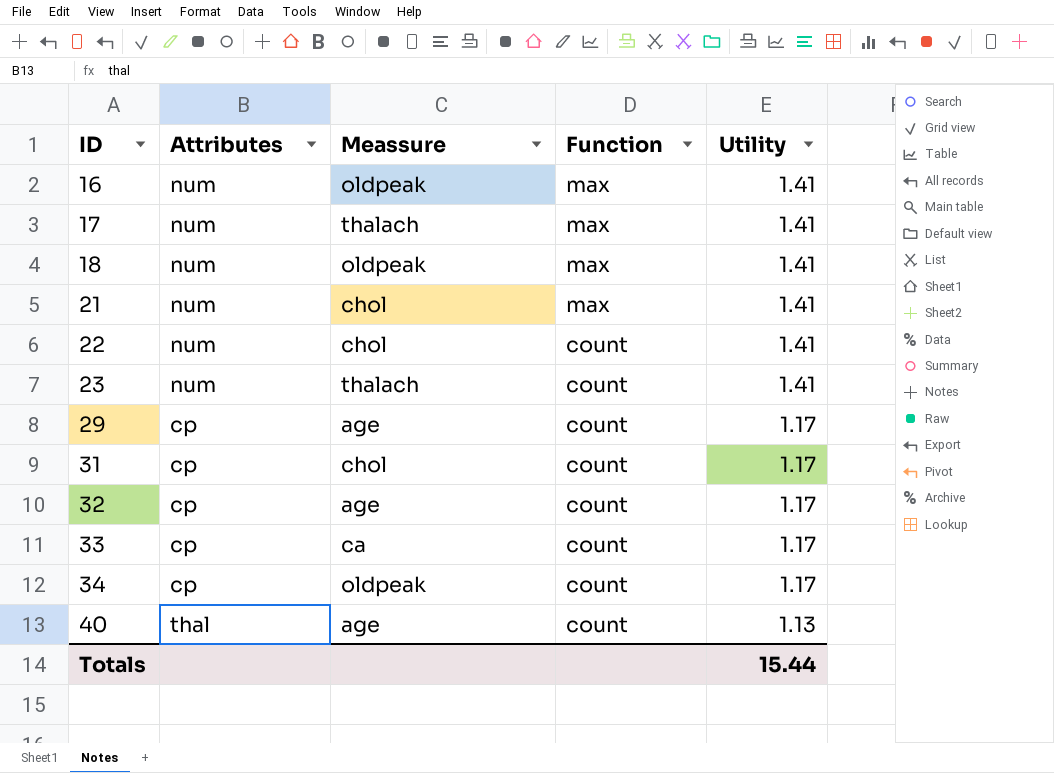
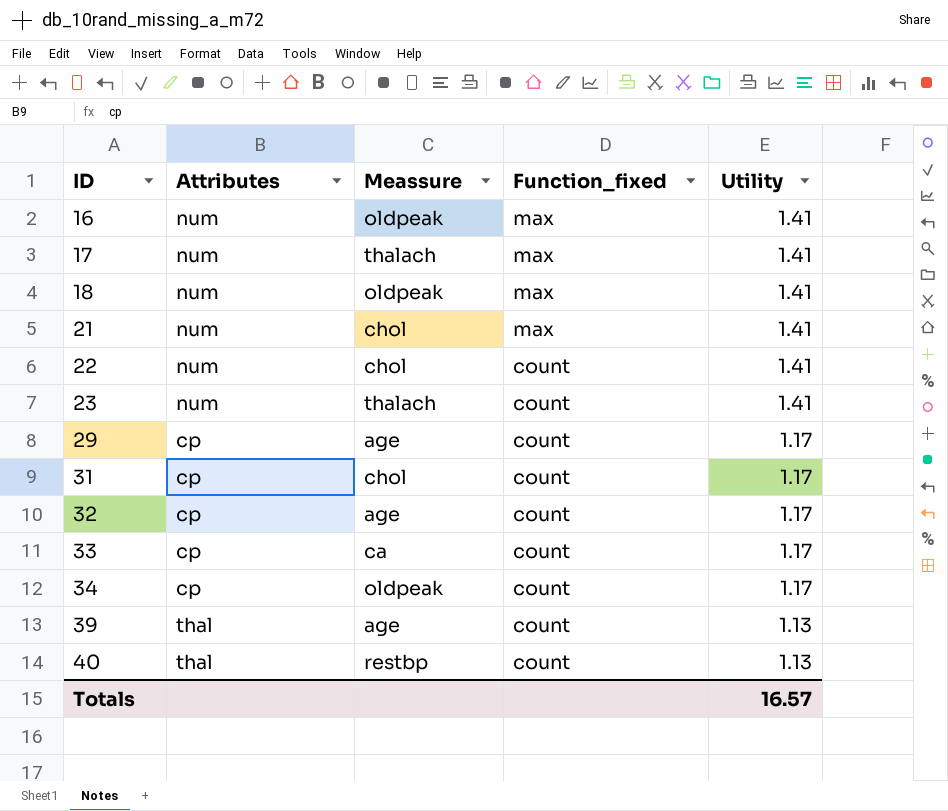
column name: Function -> Function_fixed
row 39: none -> thal | age | count | 1.13
40 | Meassure: age -> restbp
Totals | Utility: 15.44 -> 16.57

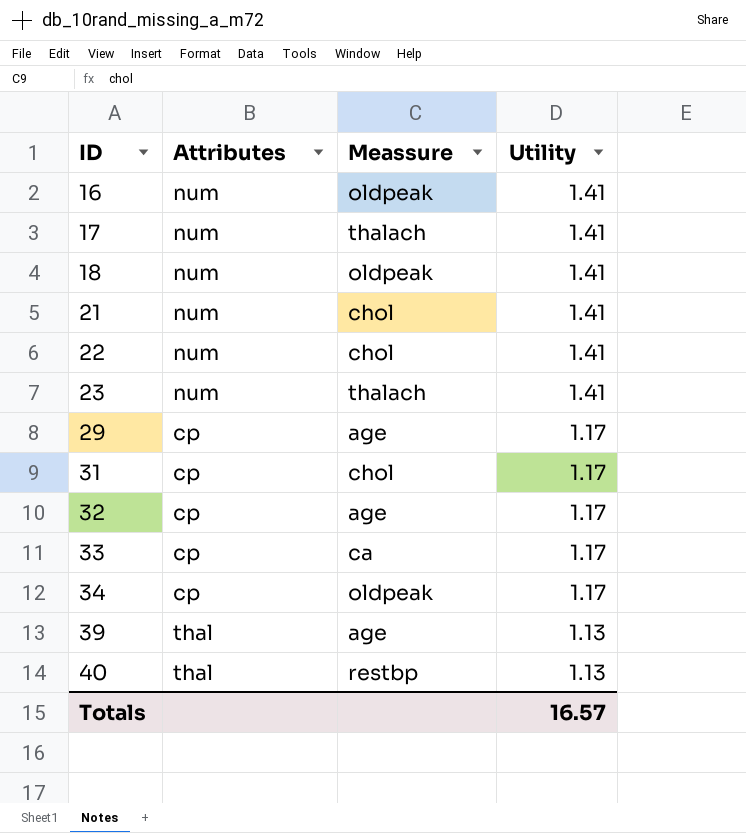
column Function_fixed | position: 4 -> none

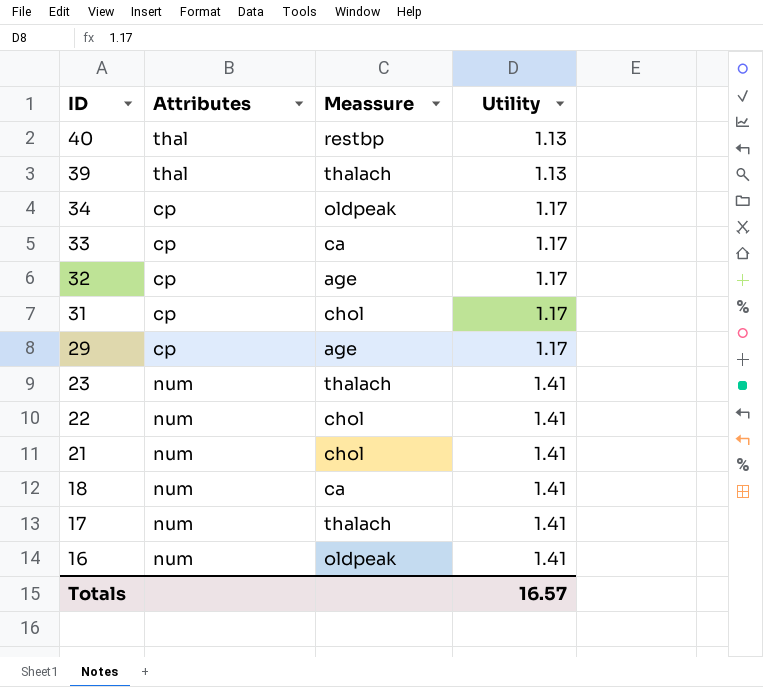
row order: ID ascending -> ID descending
39 | Meassure: age -> thalach
18 | Meassure: oldpeak -> ca

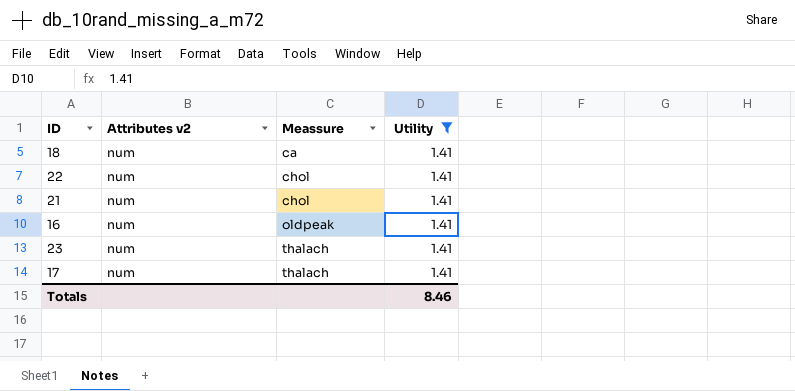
filter: none -> Utility = 1.41
row order: ID descending -> Meassure ascending
column name: Attributes -> Attributes v2
Totals | Utility: 16.57 -> 8.46

